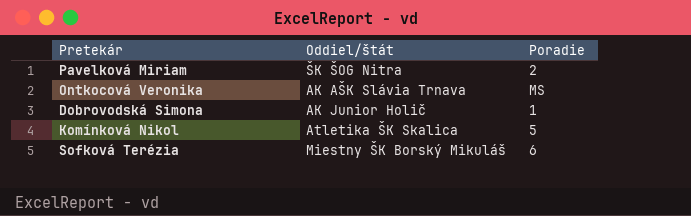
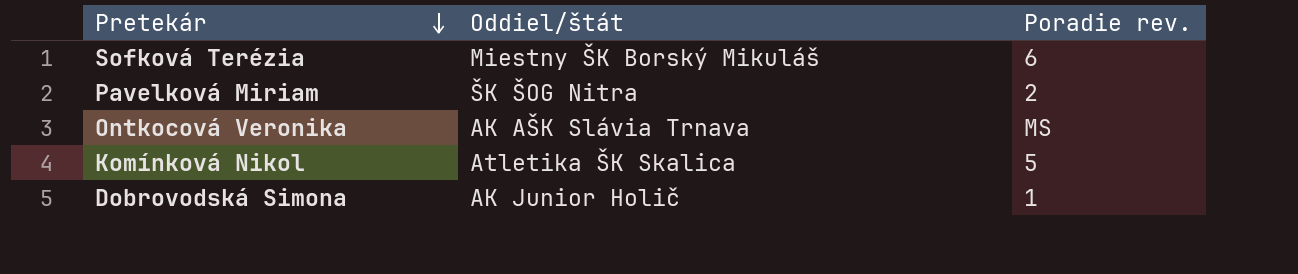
row order: none -> Pretekár descending
column name: Poradie -> Poradie rev.

